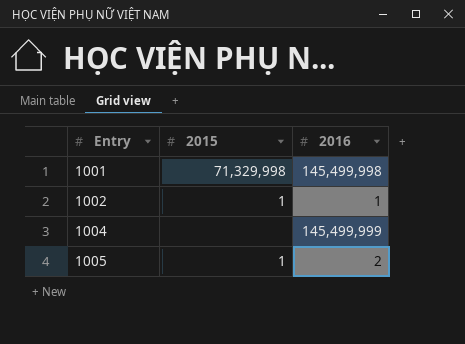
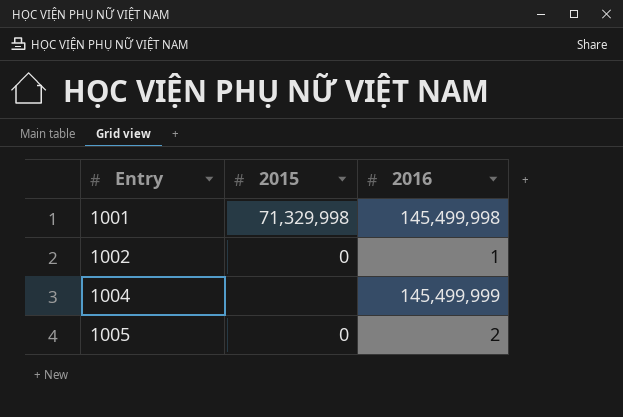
1002 | 2015: 1 -> 0
1005 | 2015: 1 -> 0

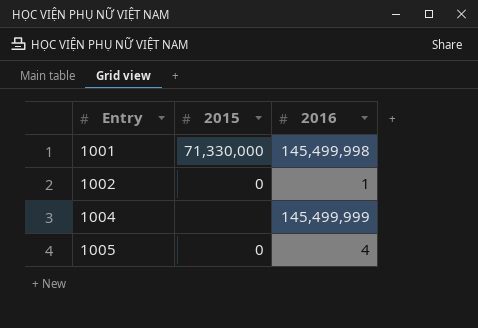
1001 | 2015: 71,329,998 -> 71,330,000
1005 | 2016: 2 -> 4

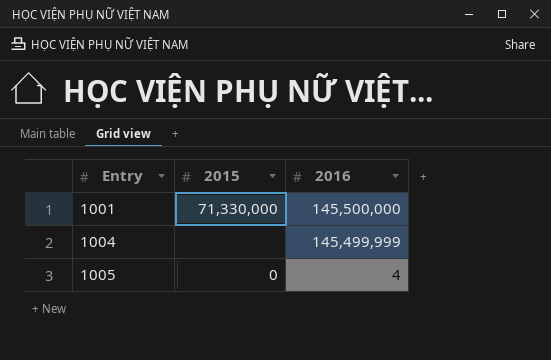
row 1002: 0 | 1 -> none
1001 | 2016: 145,499,998 -> 145,500,000

